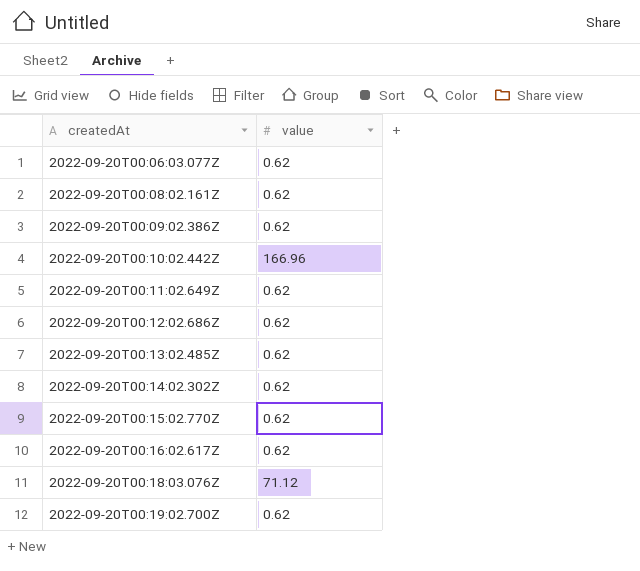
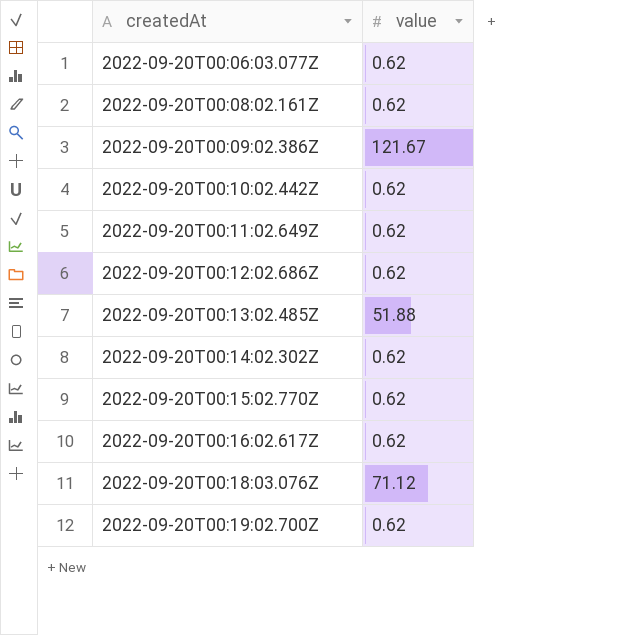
2022-09-20T00:09:02.386Z | value: 0.62 -> 121.67
2022-09-20T00:10:02.442Z | value: 166.96 -> 0.62
2022-09-20T00:13:02.485Z | value: 0.62 -> 51.88

